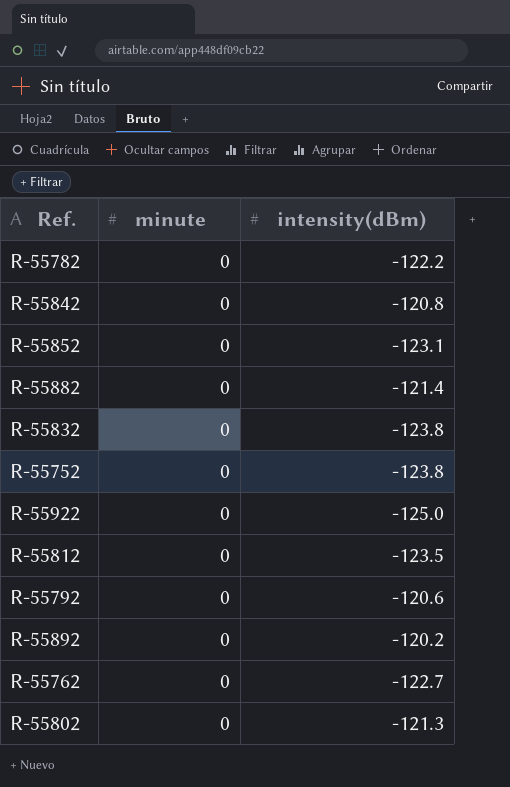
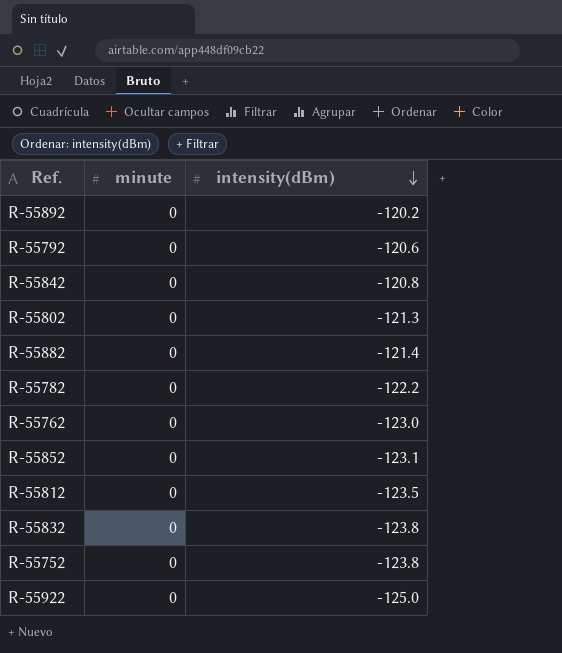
row order: none -> intensity(dBm) descending
R-55762 | intensity(dBm): -122.7 -> -123.0

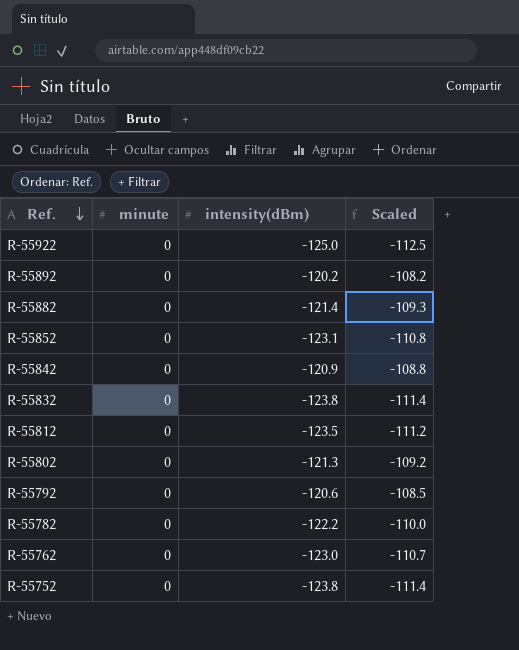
row order: intensity(dBm) descending -> Ref. descending
column Scaled | formula: none -> [intensity(dBm)] * 0.9
R-55842 | intensity(dBm): -120.8 -> -120.9

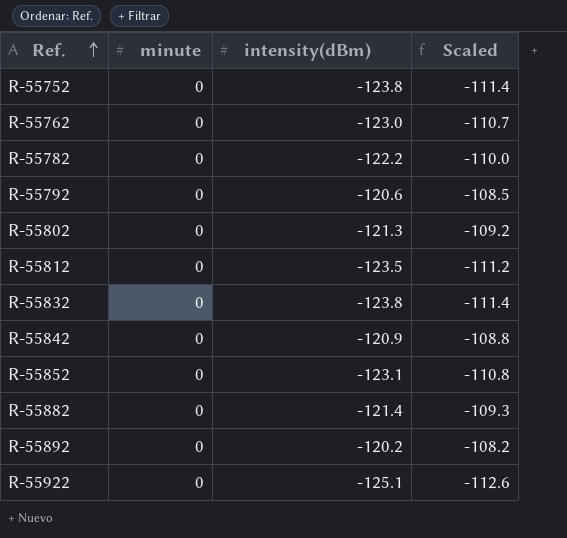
row order: Ref. descending -> Ref. ascending
R-55922 | intensity(dBm): -125.0 -> -125.1
R-55922 | Scaled: -112.5 -> -112.6

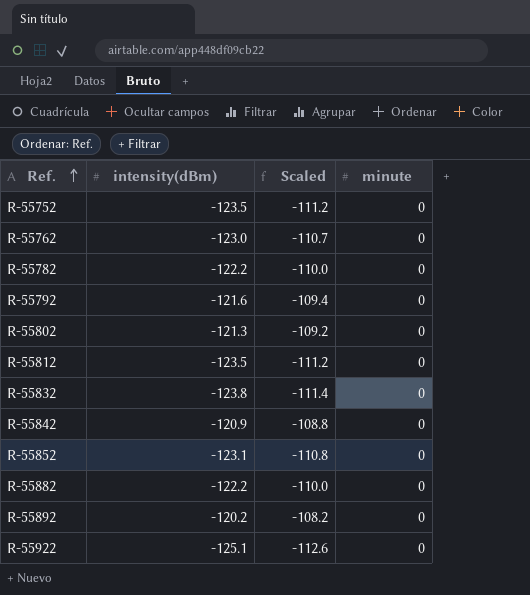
column minute | position: 2 -> 4
R-55752 | intensity(dBm): -123.8 -> -123.5
R-55752 | Scaled: -111.4 -> -111.2
R-55792 | intensity(dBm): -120.6 -> -121.6
R-55792 | Scaled: -108.5 -> -109.4
R-55882 | intensity(dBm): -121.4 -> -122.2
R-55882 | Scaled: -109.3 -> -110.0

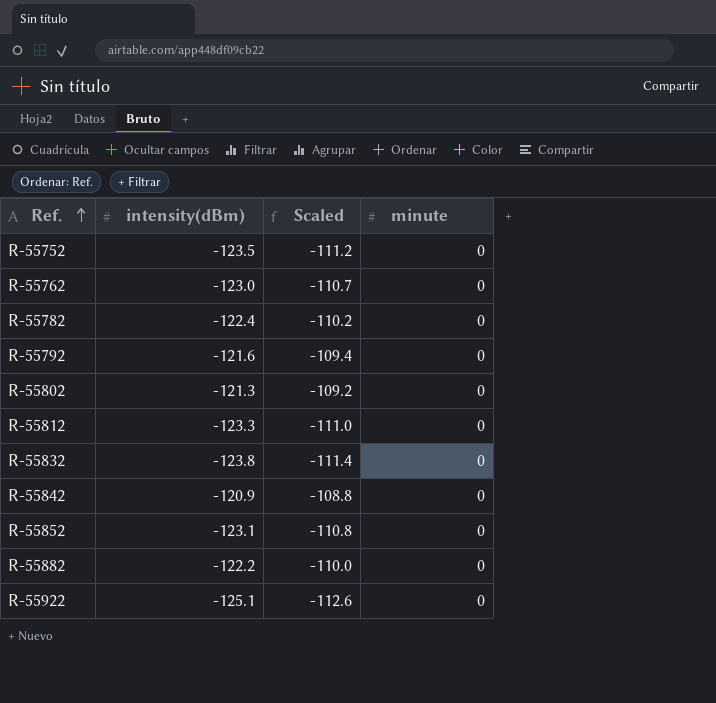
row R-55892: -120.2 | -108.2 | 0 -> none
R-55782 | intensity(dBm): -122.2 -> -122.4
R-55782 | Scaled: -110.0 -> -110.2
R-55812 | intensity(dBm): -123.5 -> -123.3
R-55812 | Scaled: -111.2 -> -111.0

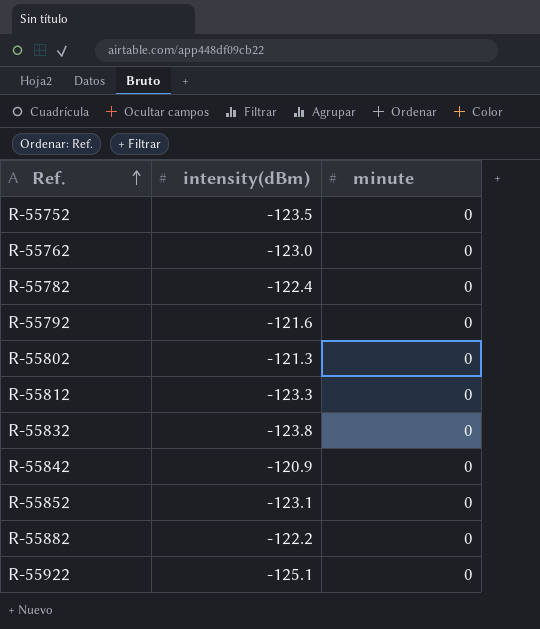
column Scaled | formula: [intensity(dBm)] * 0.9 -> none

